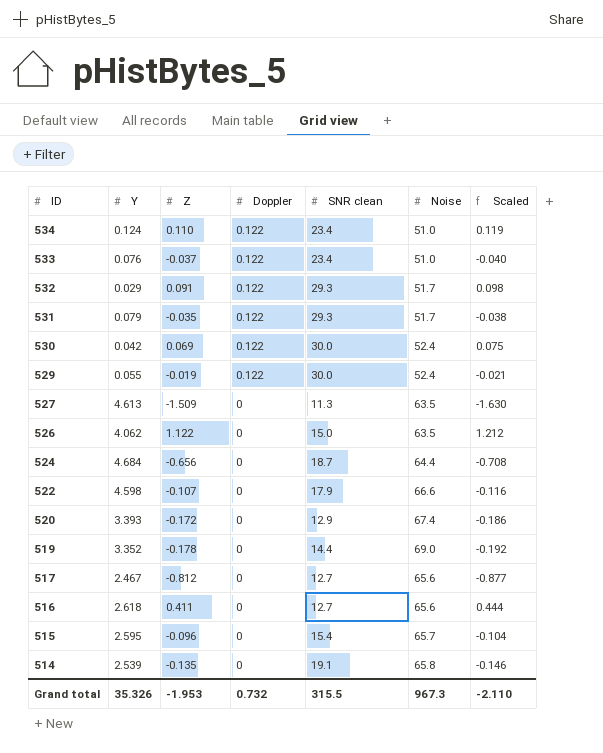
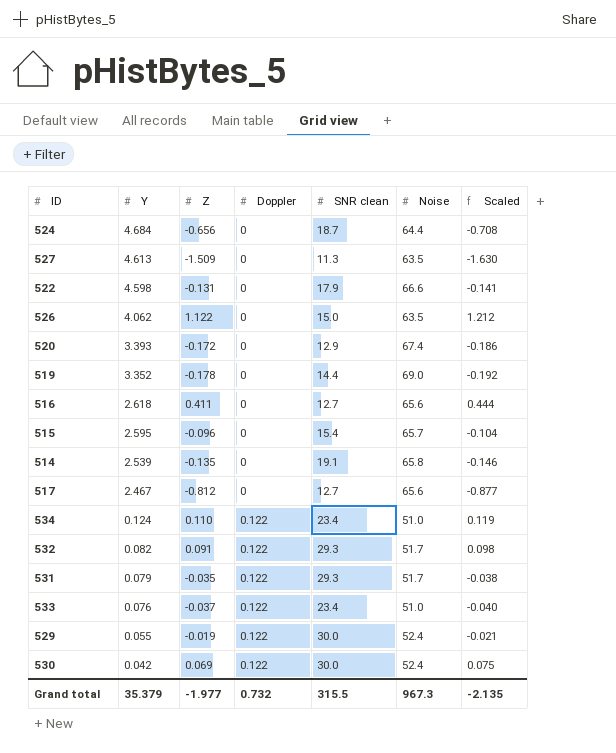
row order: ID descending -> Y descending
522 | Z: -0.107 -> -0.131
522 | Scaled: -0.116 -> -0.141
532 | Y: 0.029 -> 0.082
Grand total | Y: 35.326 -> 35.379
Grand total | Z: -1.953 -> -1.977
Grand total | Scaled: -2.110 -> -2.135

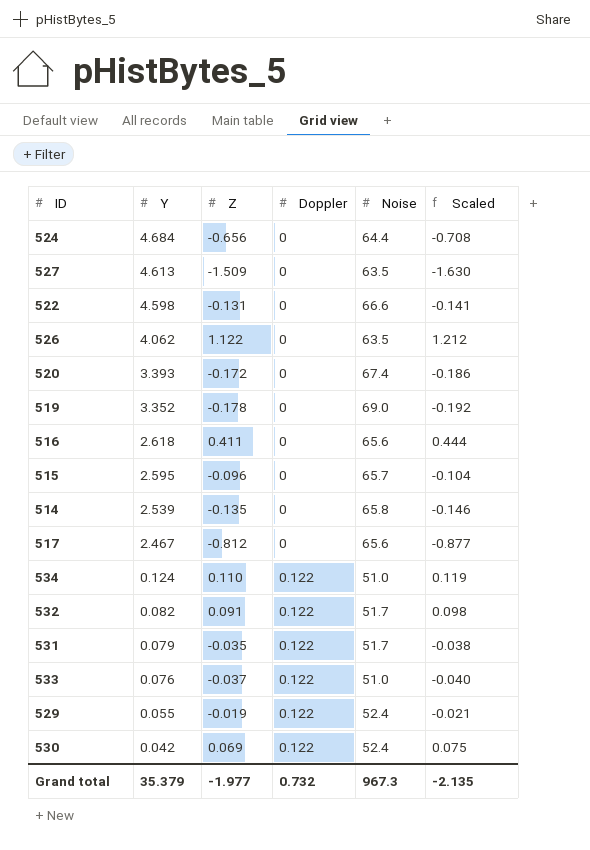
column SNR clean | position: 5 -> none

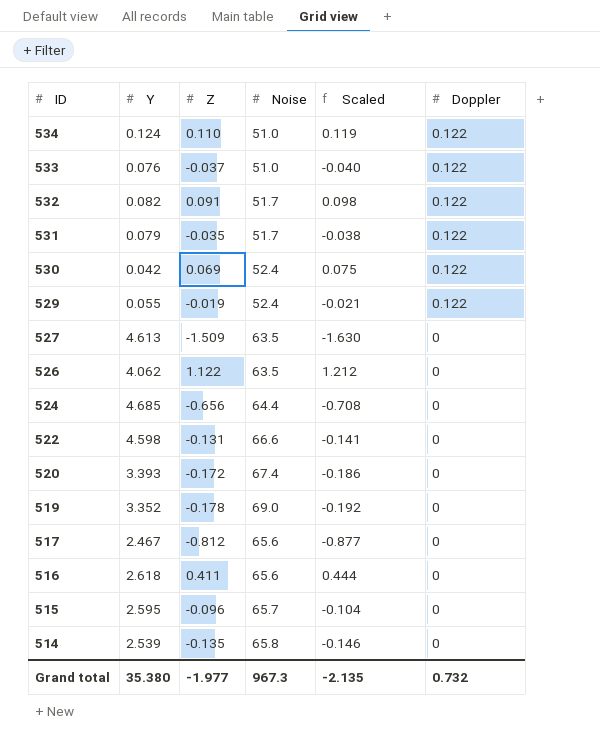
row order: Y descending -> ID descending
column Doppler | position: 4 -> 6
524 | Y: 4.684 -> 4.685
Grand total | Y: 35.379 -> 35.380

